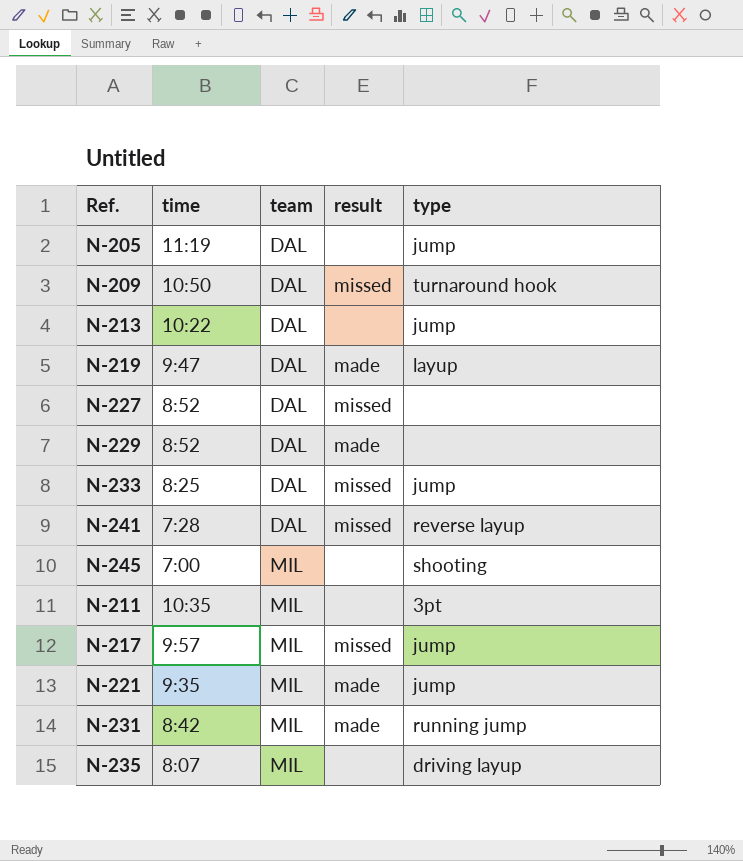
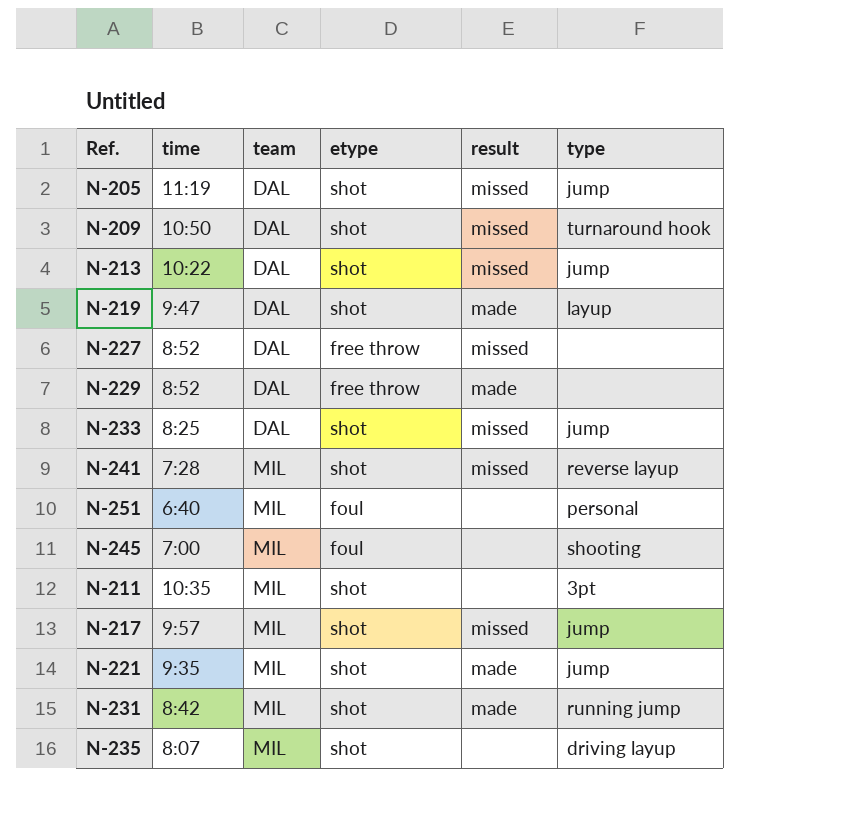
column etype | position: none -> 4
N-205 | result: none -> missed
N-213 | result: none -> missed
N-241 | team: DAL -> MIL
row N-251: none -> 6:40 | MIL | foul | none | personal

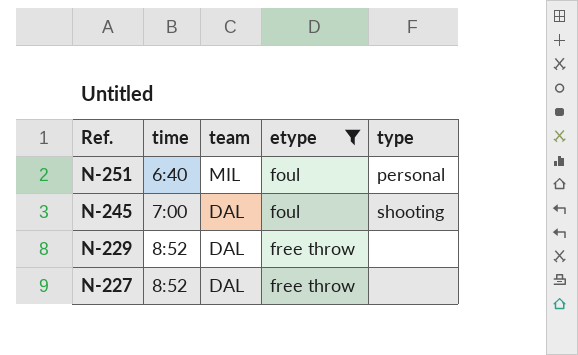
filter: none -> etype != shot
row order: team ascending -> Ref. descending
column result | position: 5 -> none
N-245 | team: MIL -> DAL

